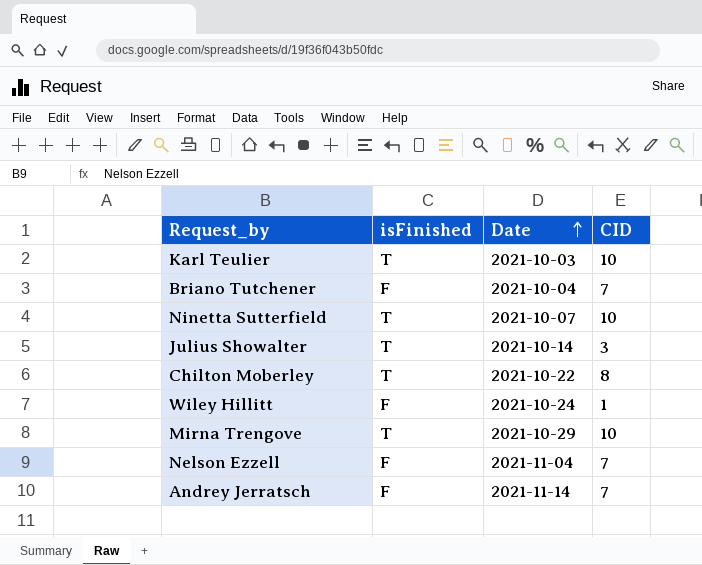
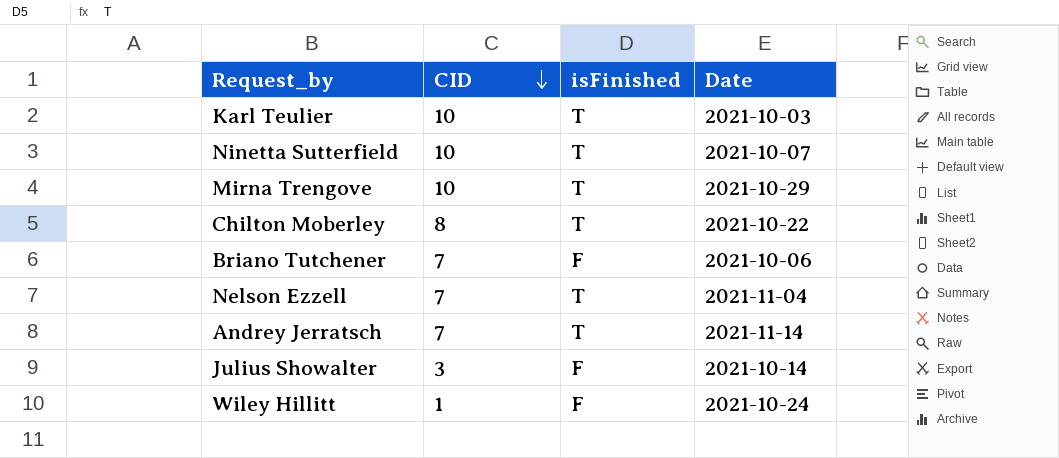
row order: Date ascending -> CID descending
column CID | position: 4 -> 2
Briano Tutchener | Date: 2021-10-04 -> 2021-10-06
Nelson Ezzell | isFinished: F -> T
Andrey Jerratsch | isFinished: F -> T
Julius Showalter | isFinished: T -> F

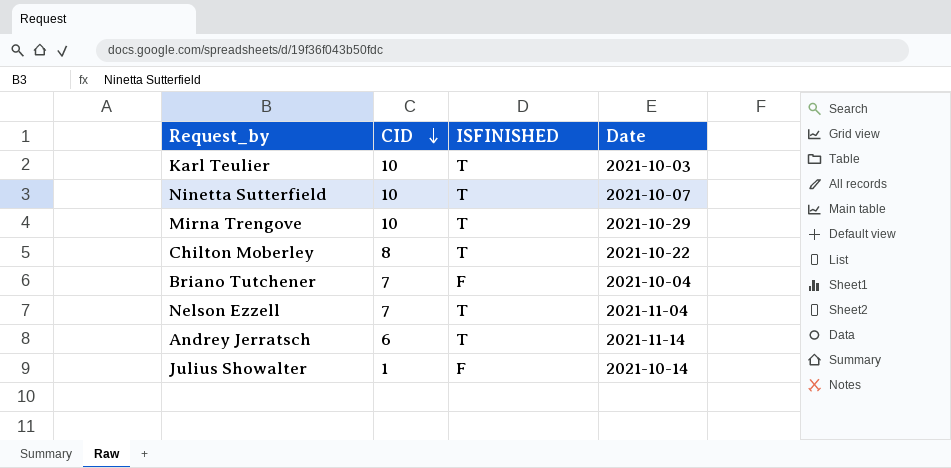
column name: isFinished -> ISFINISHED
row Wiley Hillitt: 1 | F | 2021-10-24 -> none
Briano Tutchener | Date: 2021-10-06 -> 2021-10-04
Andrey Jerratsch | CID: 7 -> 6
Julius Showalter | CID: 3 -> 1

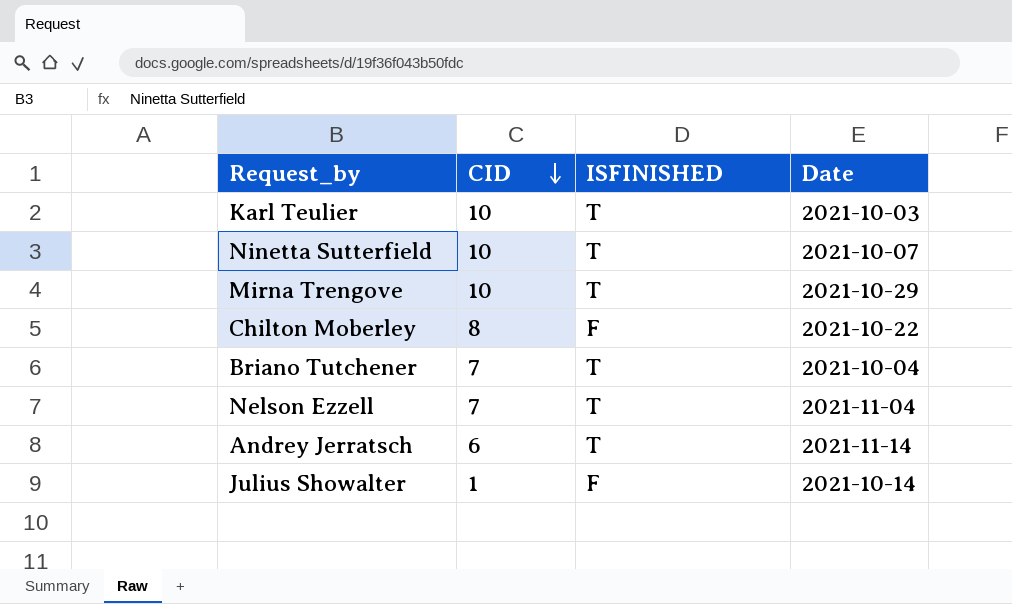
Chilton Moberley | ISFINISHED: T -> F
Briano Tutchener | ISFINISHED: F -> T

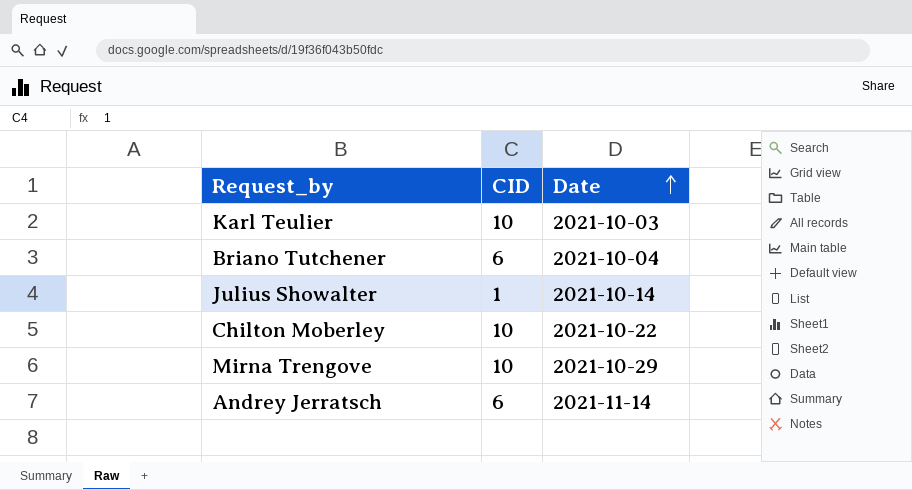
row order: CID descending -> Date ascending
column ISFINISHED | position: 3 -> none
row Ninetta Sutterfield: 10 | T | 2021-10-07 -> none
row Nelson Ezzell: 7 | T | 2021-11-04 -> none
Briano Tutchener | CID: 7 -> 6
Chilton Moberley | CID: 8 -> 10

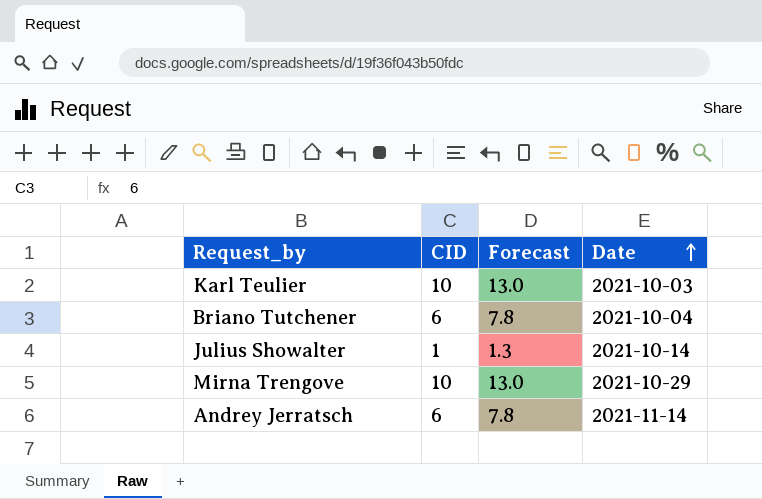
column Forecast | formula: none -> [CID] * 1.3
row Chilton Moberley: 10 | 2021-10-22 -> none

